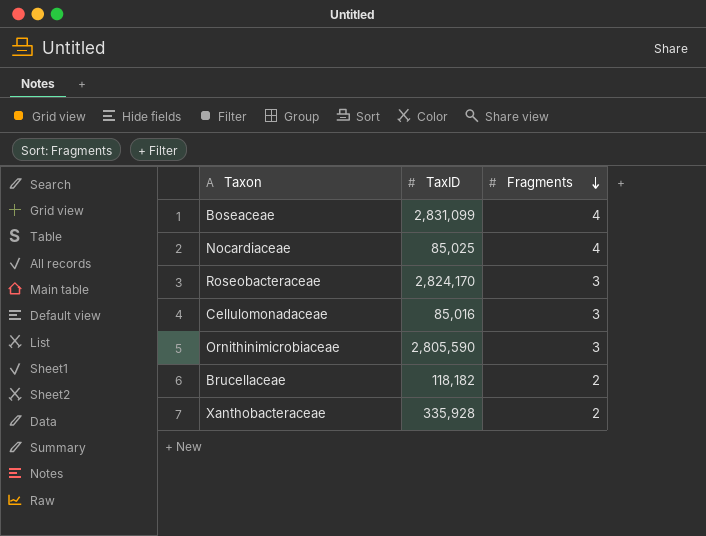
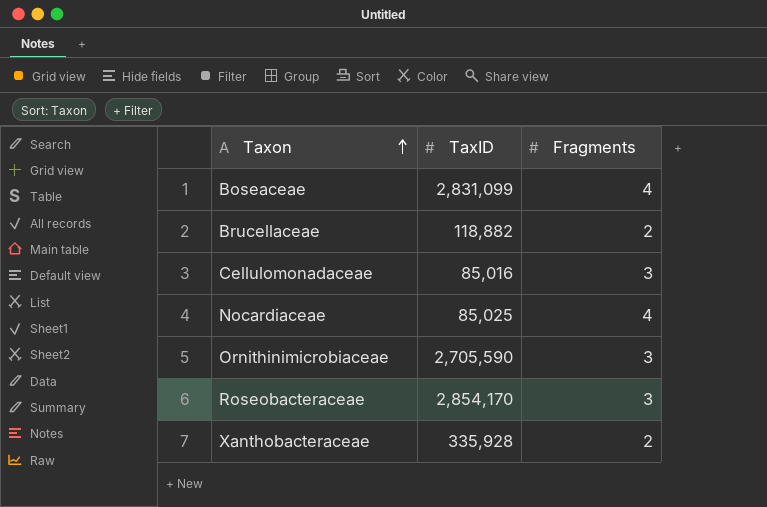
row order: Fragments descending -> Taxon ascending
Brucellaceae | TaxID: 118,182 -> 118,882
Ornithinimicrobiaceae | TaxID: 2,805,590 -> 2,705,590
Roseobacteraceae | TaxID: 2,824,170 -> 2,854,170

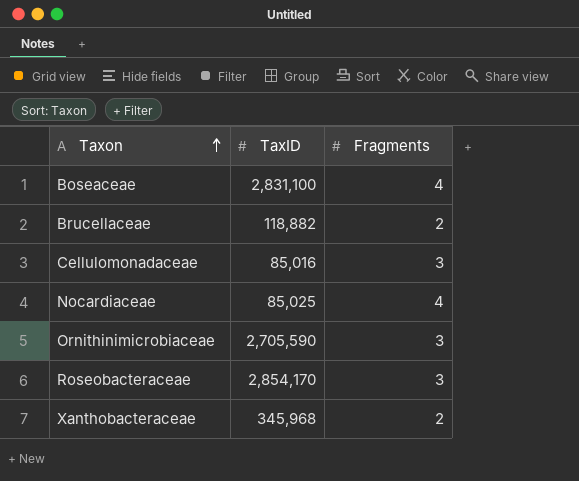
Boseaceae | TaxID: 2,831,099 -> 2,831,100
Xanthobacteraceae | TaxID: 335,928 -> 345,968

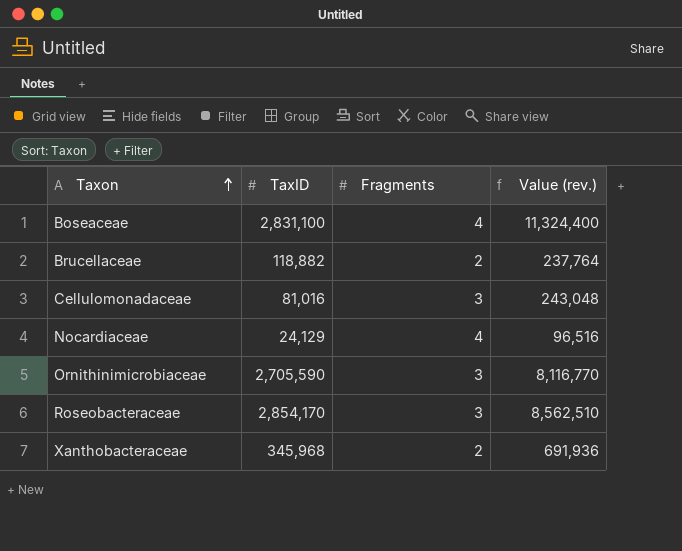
column Value (rev.) | formula: none -> [TaxID] * [Fragments]
Cellulomonadaceae | TaxID: 85,016 -> 81,016
Nocardiaceae | TaxID: 85,025 -> 24,129

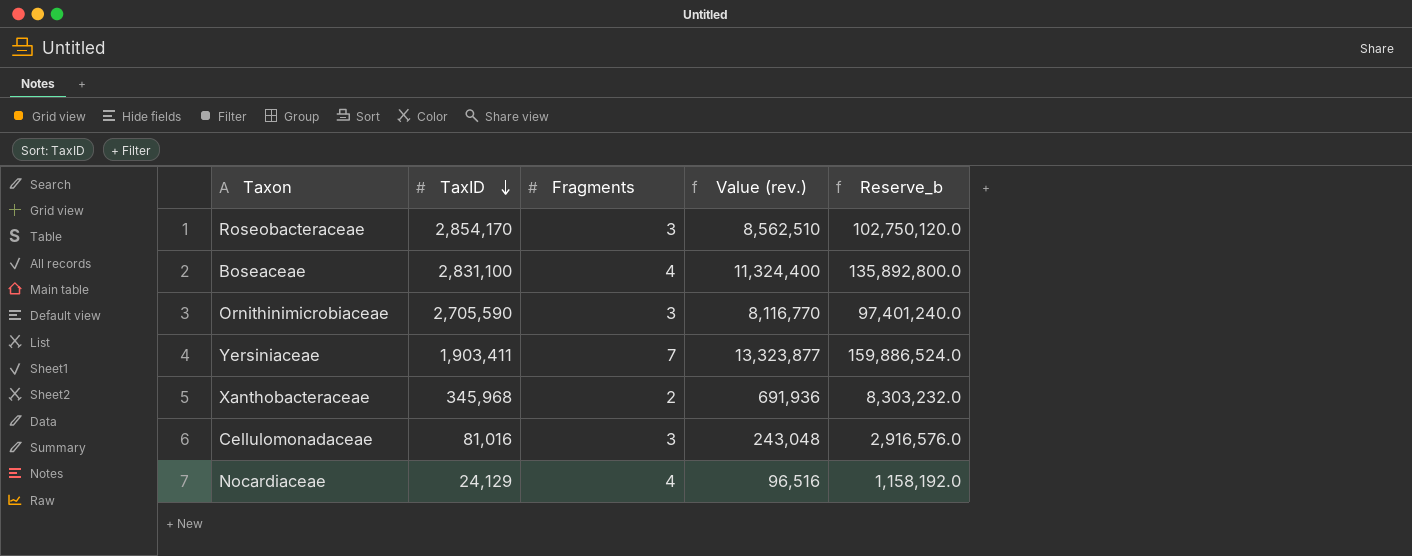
row order: Taxon ascending -> TaxID descending
column Reserve_b | formula: none -> [Value (rev.)] * 12
row Brucellaceae: 118,882 | 2 | 237,764 -> none
row Yersiniaceae: none -> 1,903,411 | 7 | 13,323,877 | 159,886,524.0

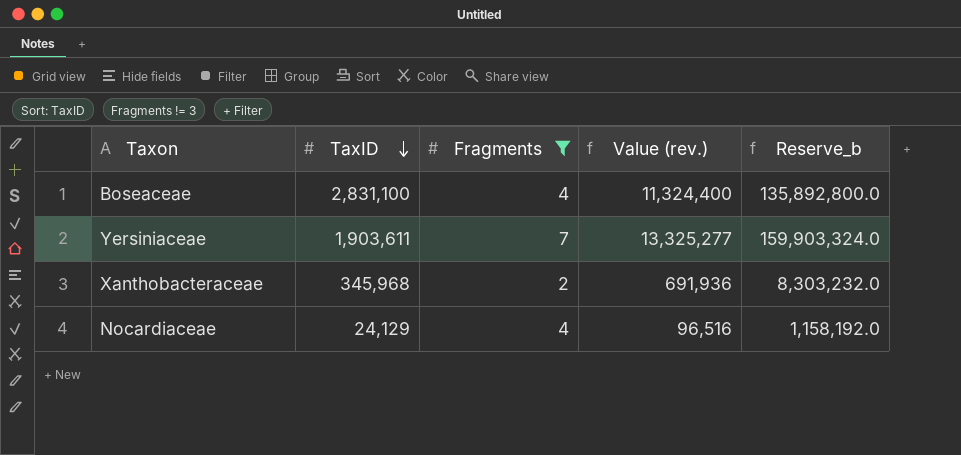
filter: none -> Fragments != 3
Yersiniaceae | TaxID: 1,903,411 -> 1,903,611
Yersiniaceae | Value (rev.): 13,323,877 -> 13,325,277
Yersiniaceae | Reserve_b: 159,886,524.0 -> 159,903,324.0

